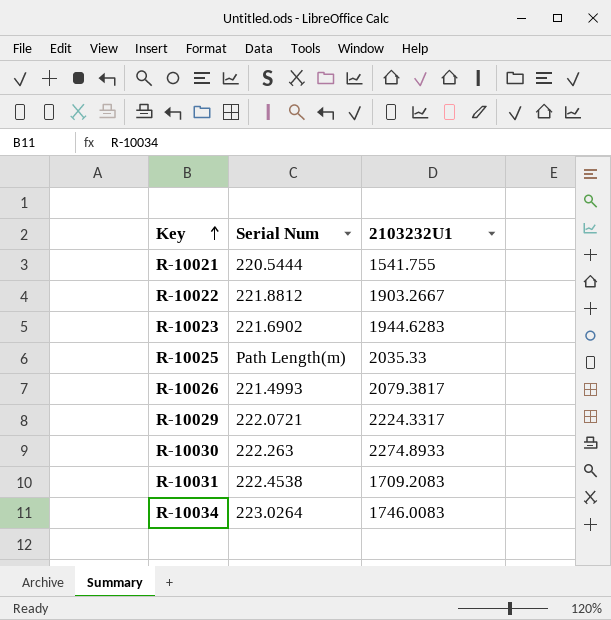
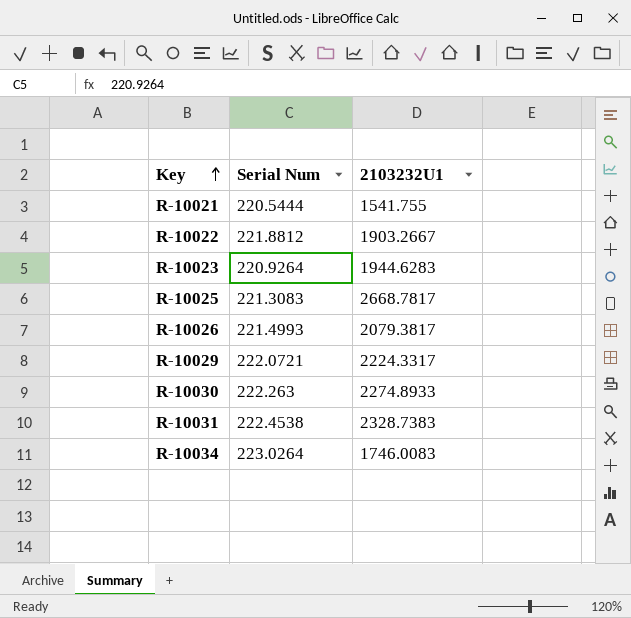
R-10023 | Serial Num: 221.6902 -> 220.9264
R-10025 | Serial Num: Path Length(m) -> 221.3083
R-10025 | 2103232U1: 2035.33 -> 2668.7817
R-10031 | 2103232U1: 1709.2083 -> 2328.7383

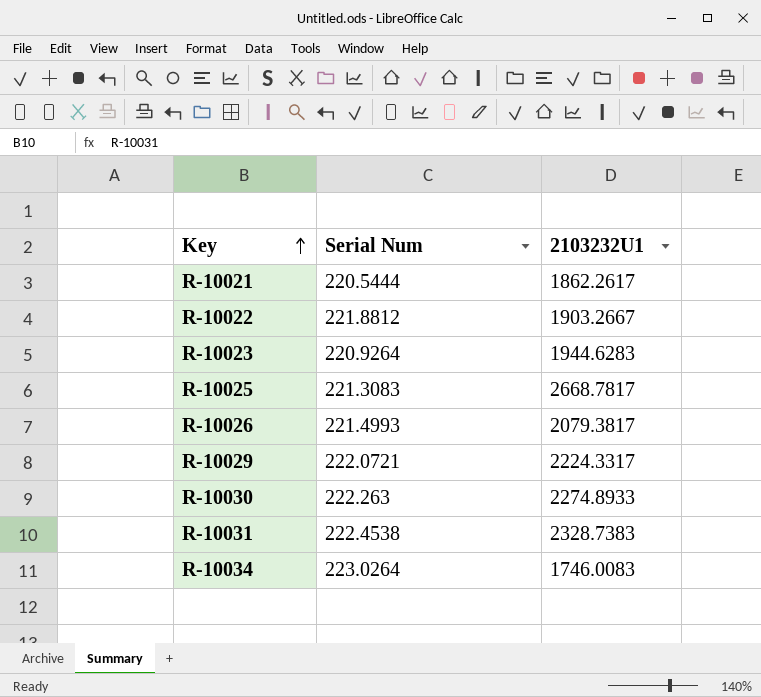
R-10021 | 2103232U1: 1541.755 -> 1862.2617

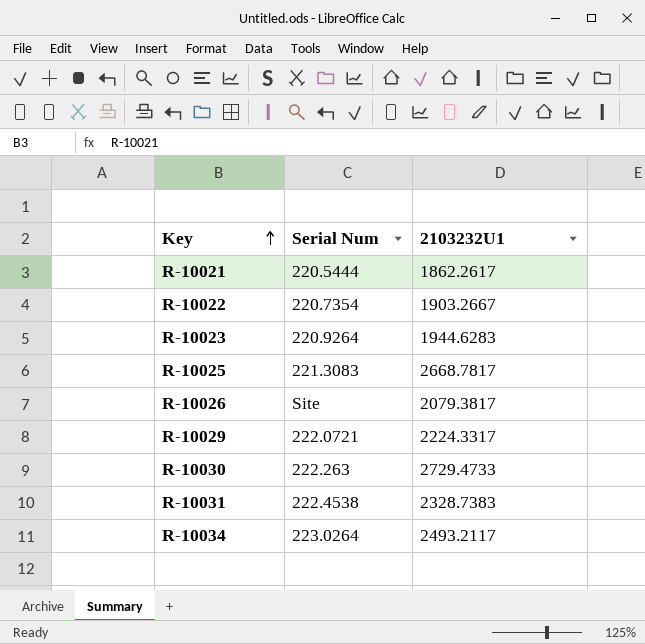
R-10022 | Serial Num: 221.8812 -> 220.7354
R-10026 | Serial Num: 221.4993 -> Site
R-10030 | 2103232U1: 2274.8933 -> 2729.4733
R-10034 | 2103232U1: 1746.0083 -> 2493.2117

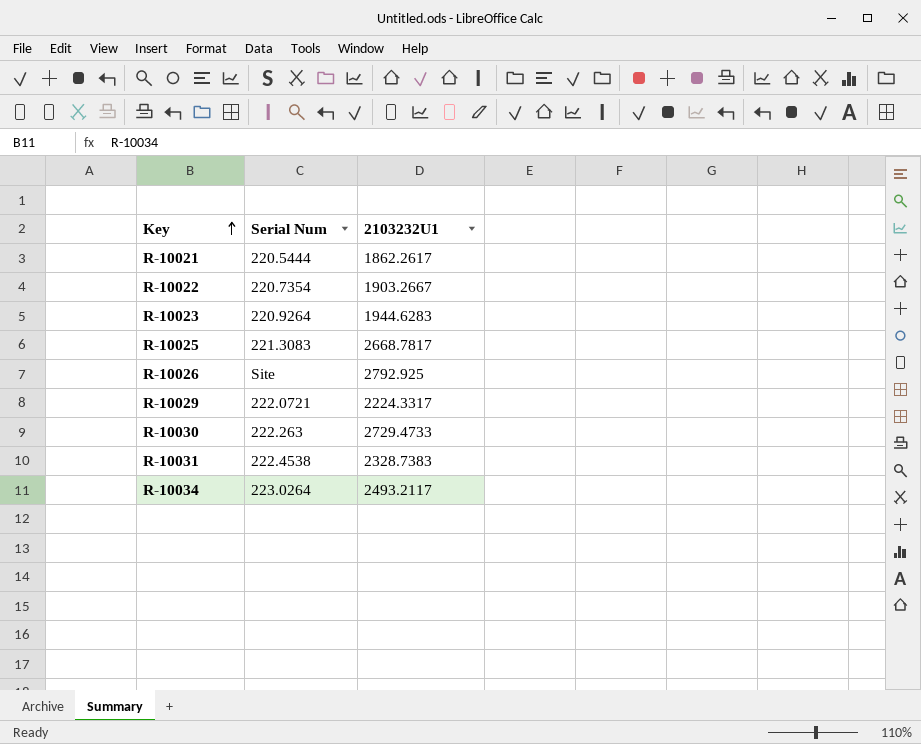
R-10026 | 2103232U1: 2079.3817 -> 2792.925

